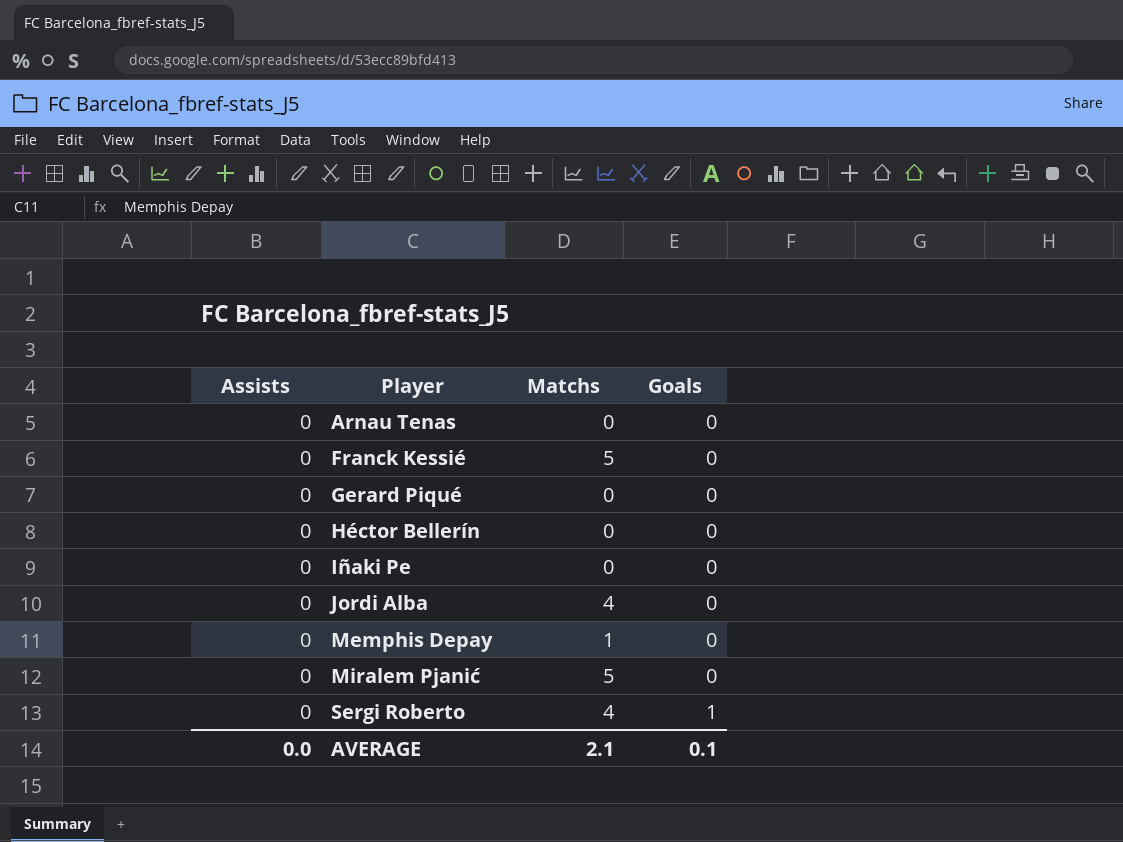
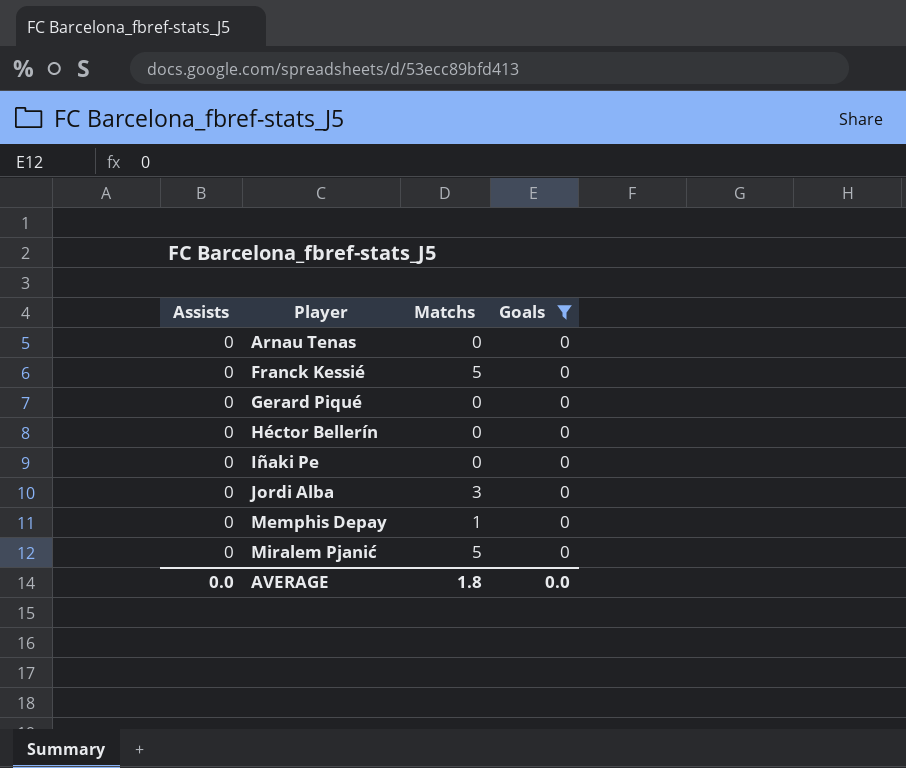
filter: none -> Goals = 0
Jordi Alba | Matchs: 4 -> 3
AVERAGE | Matchs: 2.1 -> 1.8
AVERAGE | Goals: 0.1 -> 0.0

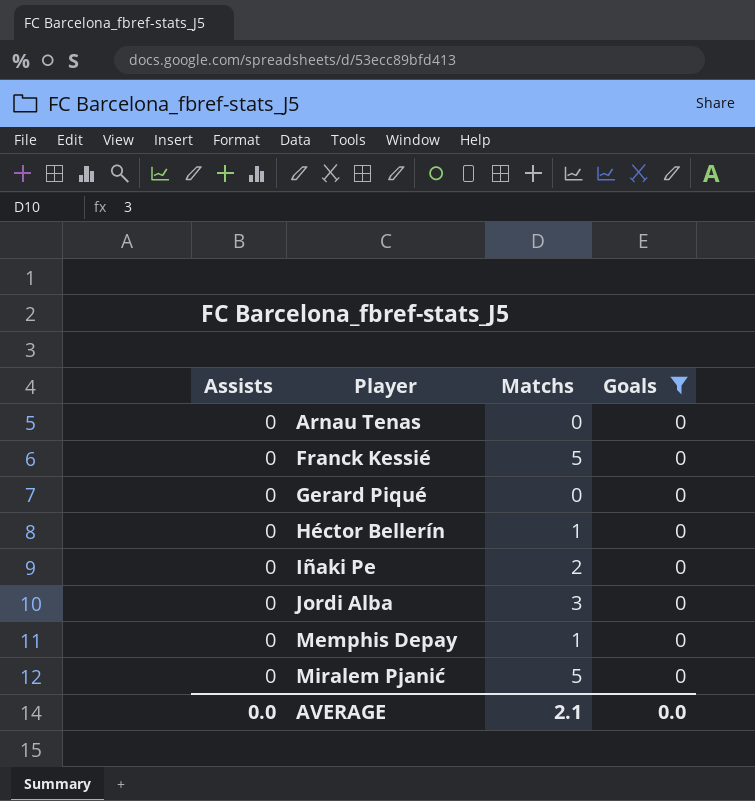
Héctor Bellerín | Matchs: 0 -> 1
Iñaki Pe | Matchs: 0 -> 2
AVERAGE | Matchs: 1.8 -> 2.1

